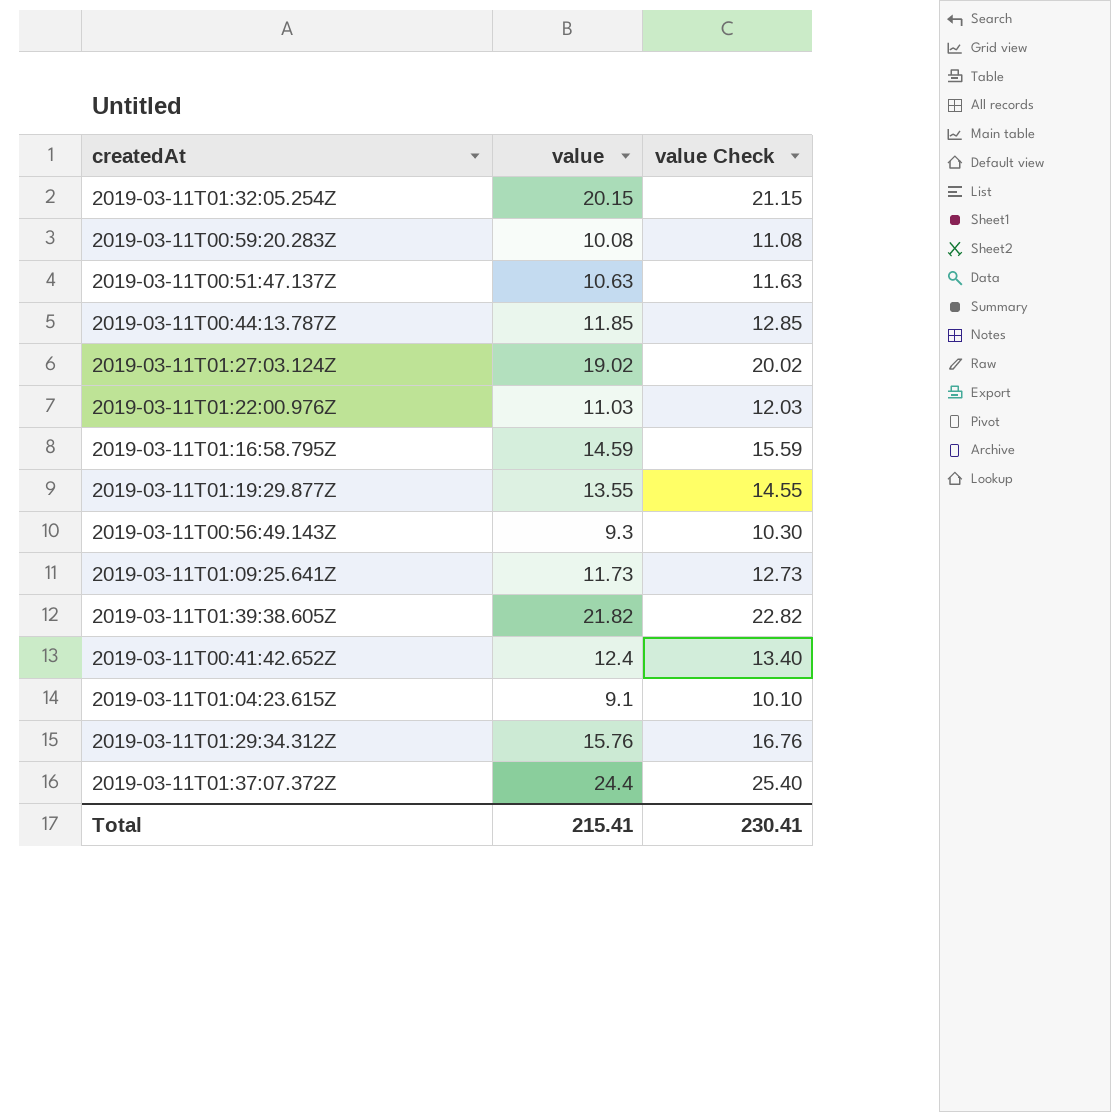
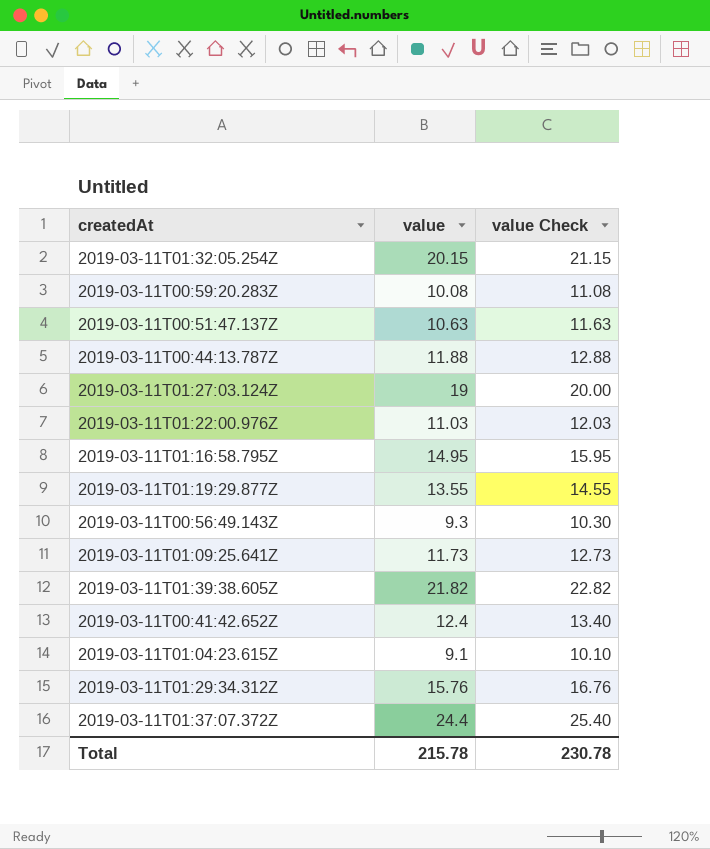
2019-03-11T00:44:13.787Z | value: 11.85 -> 11.88
2019-03-11T00:44:13.787Z | value Check: 12.85 -> 12.88
2019-03-11T01:27:03.124Z | value: 19.02 -> 19
2019-03-11T01:27:03.124Z | value Check: 20.02 -> 20.00
2019-03-11T01:16:58.795Z | value: 14.59 -> 14.95
2019-03-11T01:16:58.795Z | value Check: 15.59 -> 15.95
Total | value: 215.41 -> 215.78
Total | value Check: 230.41 -> 230.78

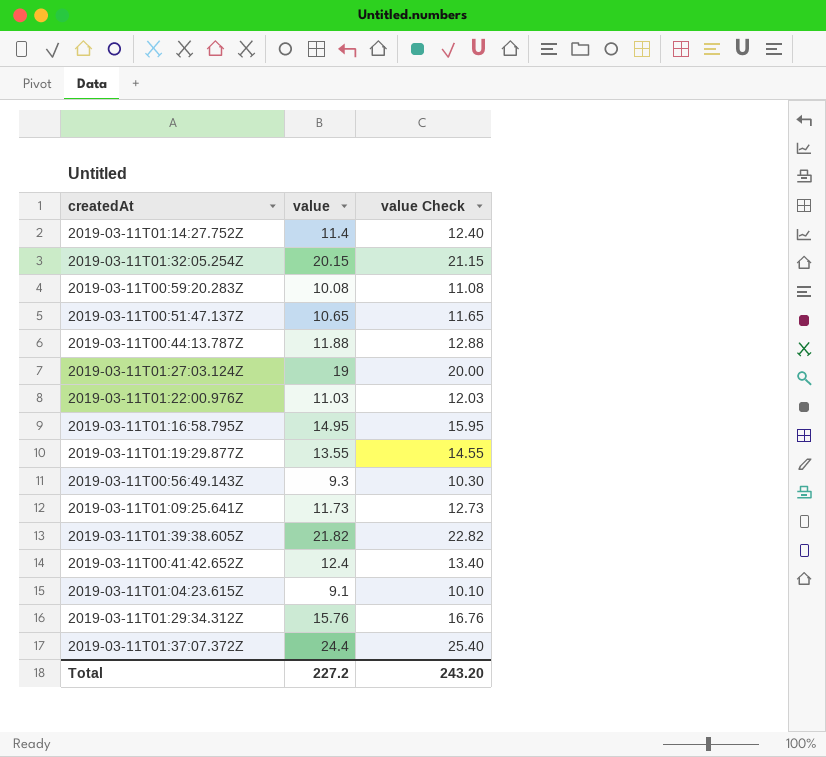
row 2019-03-11T01:14:27.752Z: none -> 11.4 | 12.40
2019-03-11T00:51:47.137Z | value: 10.63 -> 10.65
2019-03-11T00:51:47.137Z | value Check: 11.63 -> 11.65
Total | value: 215.78 -> 227.2
Total | value Check: 230.78 -> 243.20

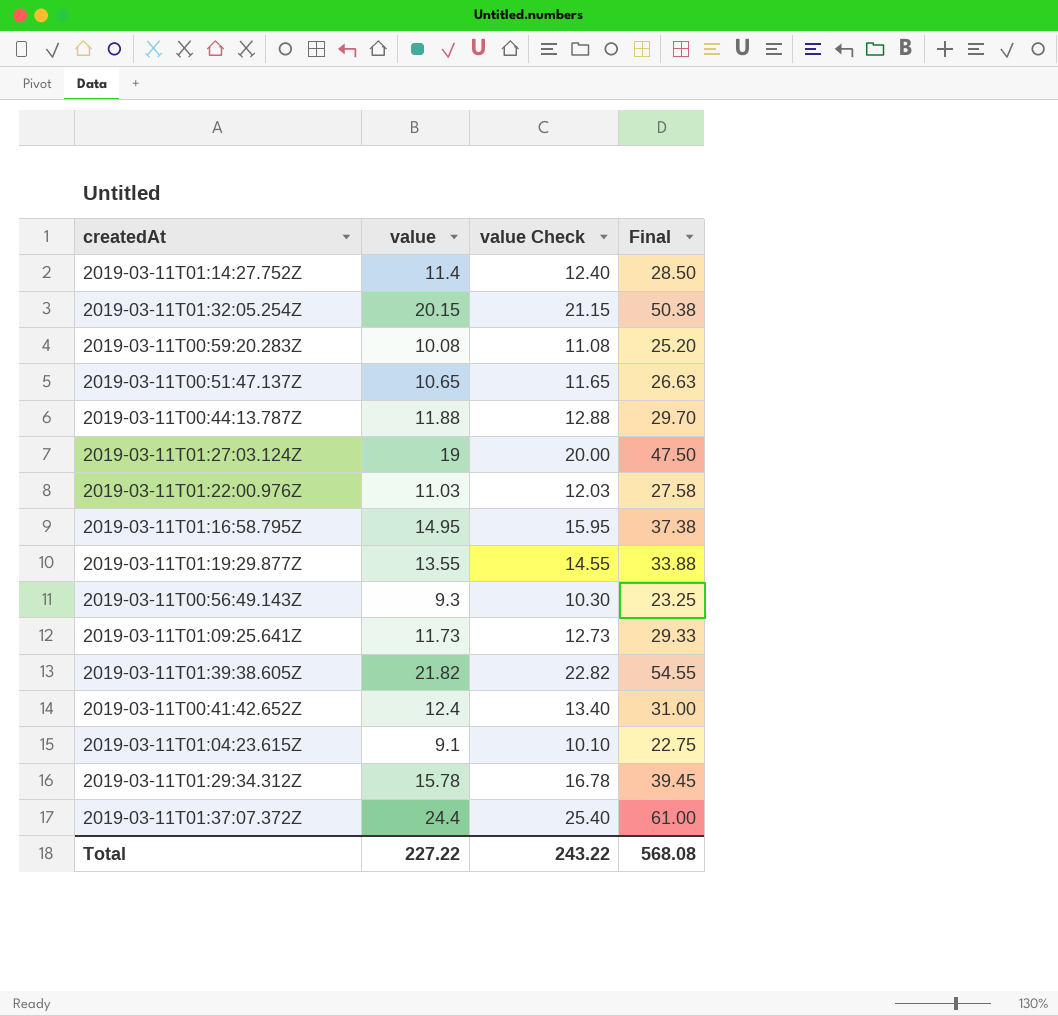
column Final | formula: none -> [value] * 2.5
2019-03-11T01:29:34.312Z | value: 15.76 -> 15.78
2019-03-11T01:29:34.312Z | value Check: 16.76 -> 16.78
Total | value: 227.2 -> 227.22
Total | value Check: 243.20 -> 243.22

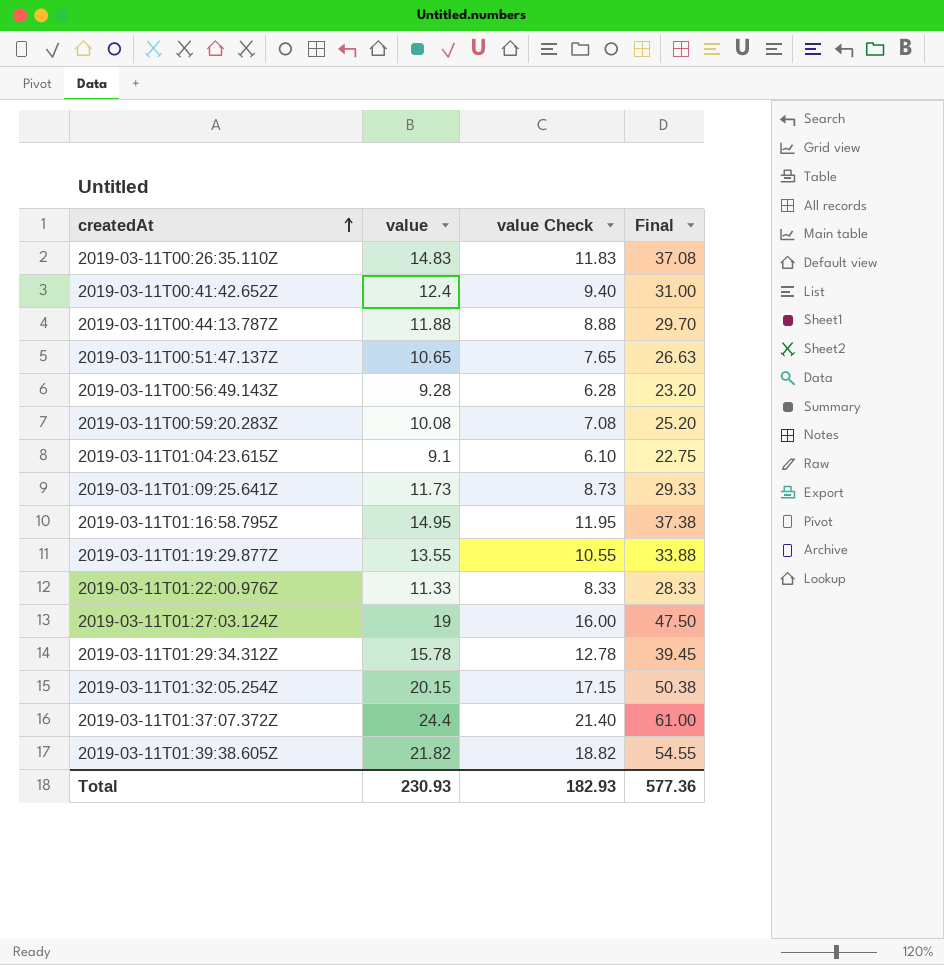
row order: none -> createdAt ascending
column value Check | formula: [value] + 1 -> [value] - 3
row 2019-03-11T01:14:27.752Z: 11.4 | 12.40 | 28.50 -> none
row 2019-03-11T00:26:35.110Z: none -> 14.83 | 11.83 | 37.08
2019-03-11T00:56:49.143Z | value: 9.3 -> 9.28
2019-03-11T00:56:49.143Z | Final: 23.25 -> 23.20
2019-03-11T01:22:00.976Z | value: 11.03 -> 11.33
2019-03-11T01:22:00.976Z | Final: 27.58 -> 28.33
Total | value: 227.22 -> 230.93
Total | value Check: 243.22 -> 182.93
Total | Final: 568.08 -> 577.36

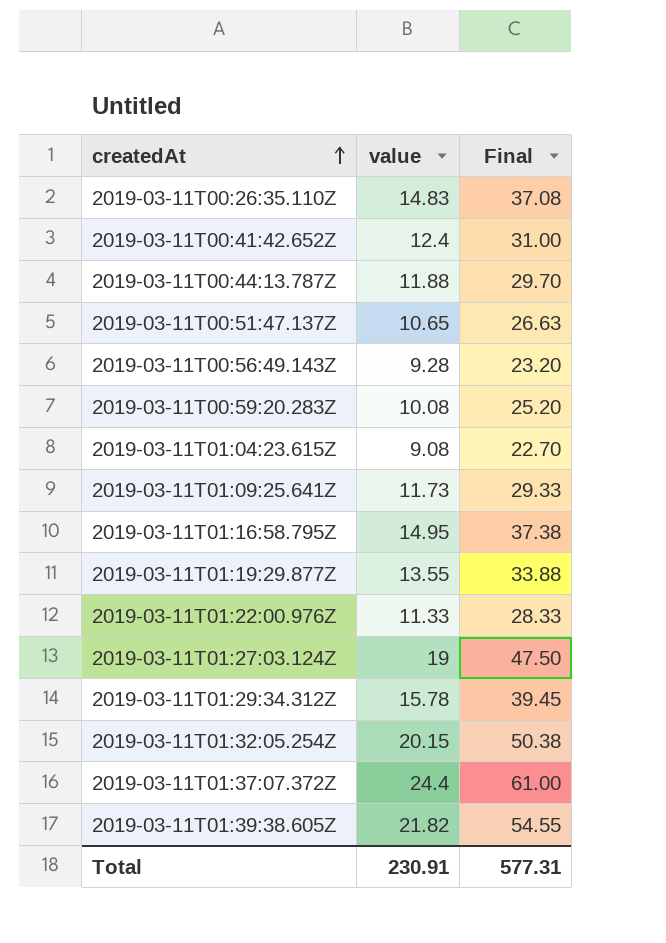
column value Check | formula: [value] - 3 -> none
2019-03-11T01:04:23.615Z | value: 9.1 -> 9.08
2019-03-11T01:04:23.615Z | Final: 22.75 -> 22.70
Total | value: 230.93 -> 230.91
Total | Final: 577.36 -> 577.31

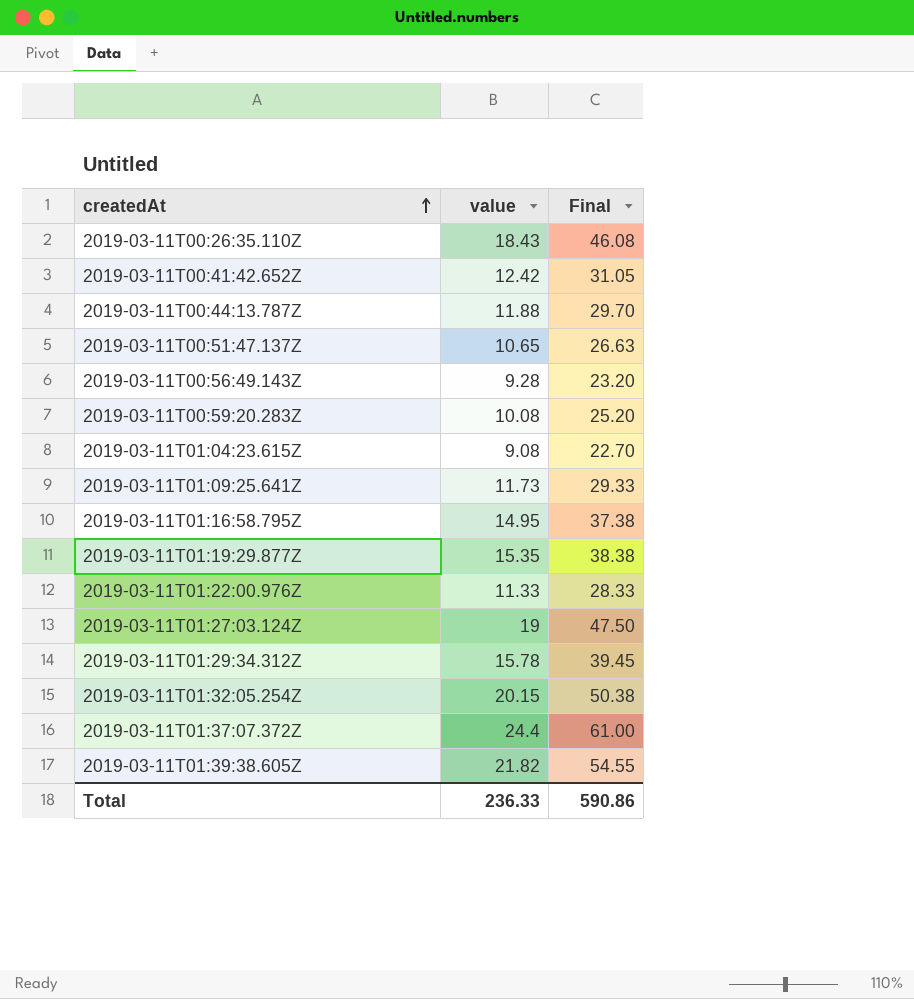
2019-03-11T00:26:35.110Z | value: 14.83 -> 18.43
2019-03-11T00:26:35.110Z | Final: 37.08 -> 46.08
2019-03-11T00:41:42.652Z | value: 12.4 -> 12.42
2019-03-11T00:41:42.652Z | Final: 31.00 -> 31.05
2019-03-11T01:19:29.877Z | value: 13.55 -> 15.35
2019-03-11T01:19:29.877Z | Final: 33.88 -> 38.38
Total | value: 230.91 -> 236.33
Total | Final: 577.31 -> 590.86

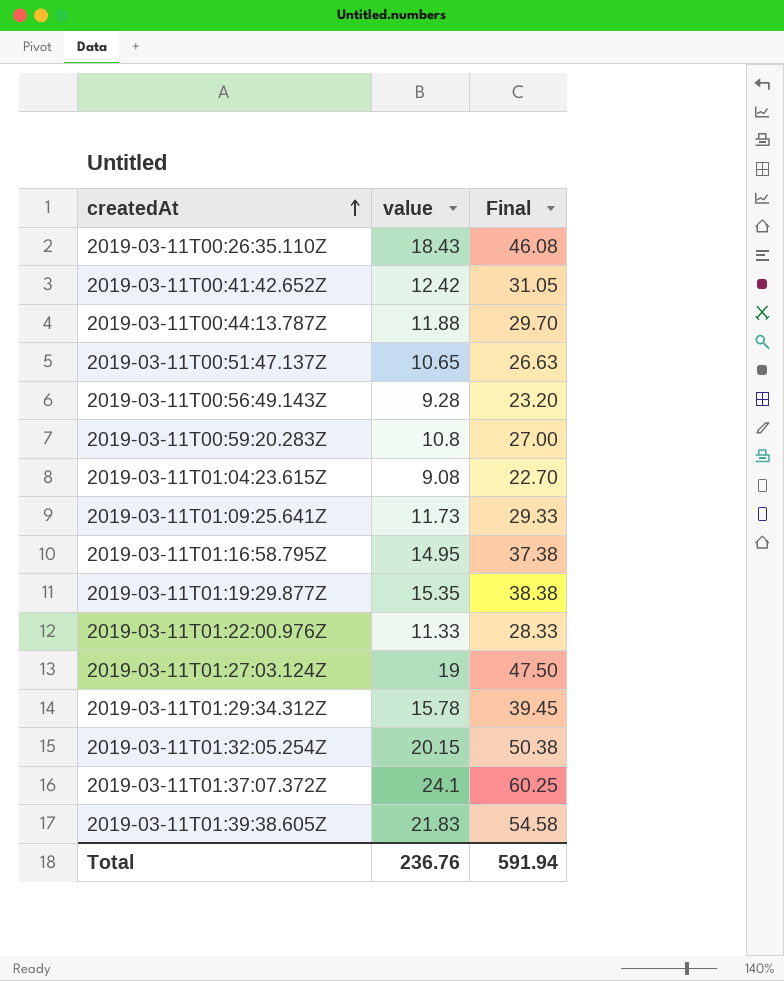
2019-03-11T00:59:20.283Z | value: 10.08 -> 10.8
2019-03-11T00:59:20.283Z | Final: 25.20 -> 27.00
2019-03-11T01:37:07.372Z | value: 24.4 -> 24.1
2019-03-11T01:37:07.372Z | Final: 61.00 -> 60.25
2019-03-11T01:39:38.605Z | value: 21.82 -> 21.83
2019-03-11T01:39:38.605Z | Final: 54.55 -> 54.58
Total | value: 236.33 -> 236.76
Total | Final: 590.86 -> 591.94

